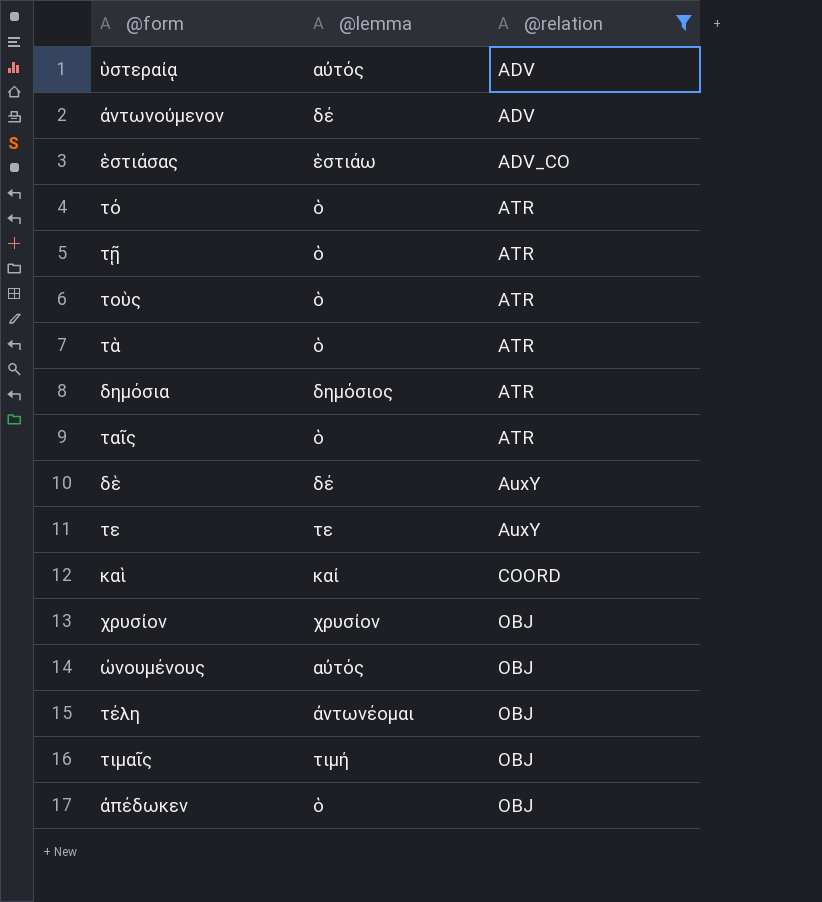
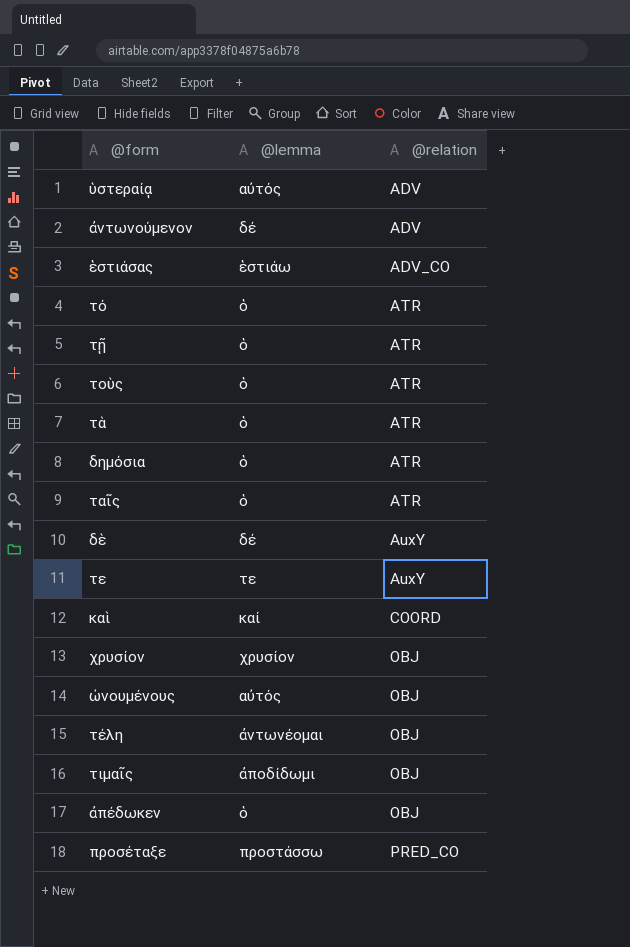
filter: @relation != PRED_CO -> none
δημόσια | @lemma: δημόσιος -> ὁ
τιμαῖς | @lemma: τιμή -> ἀποδίδωμι

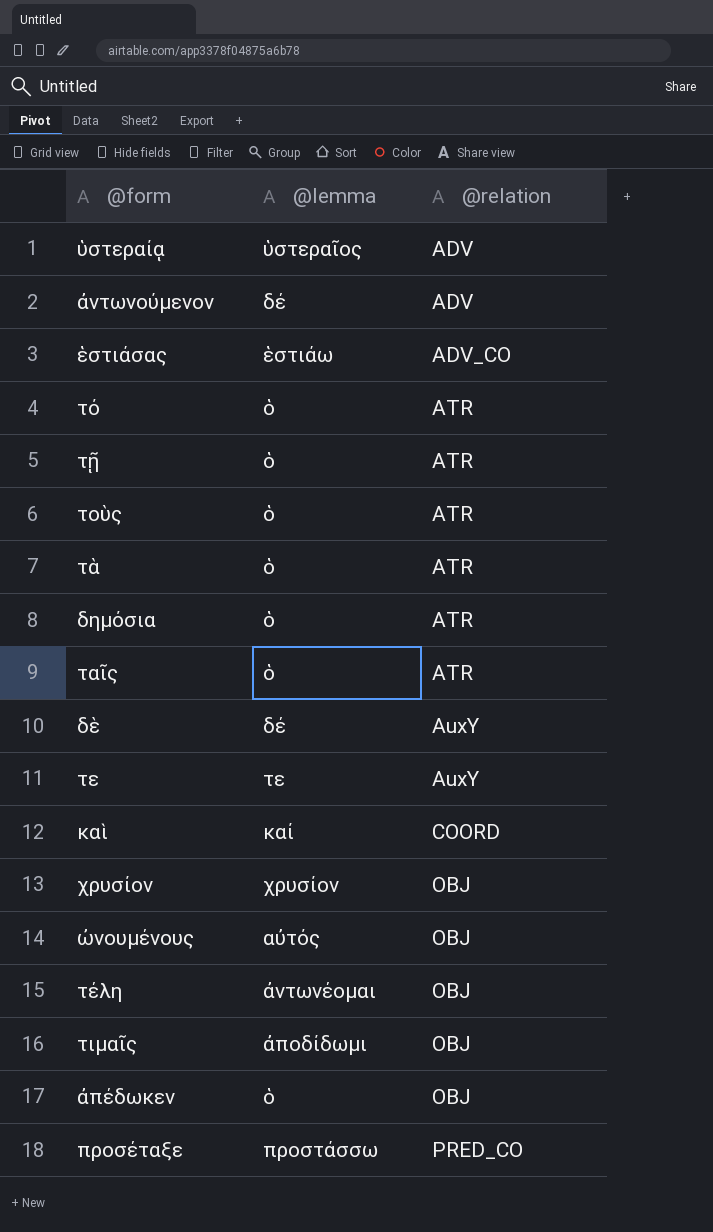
ὑστεραίᾳ | @lemma: αὐτός -> ὑστεραῖος

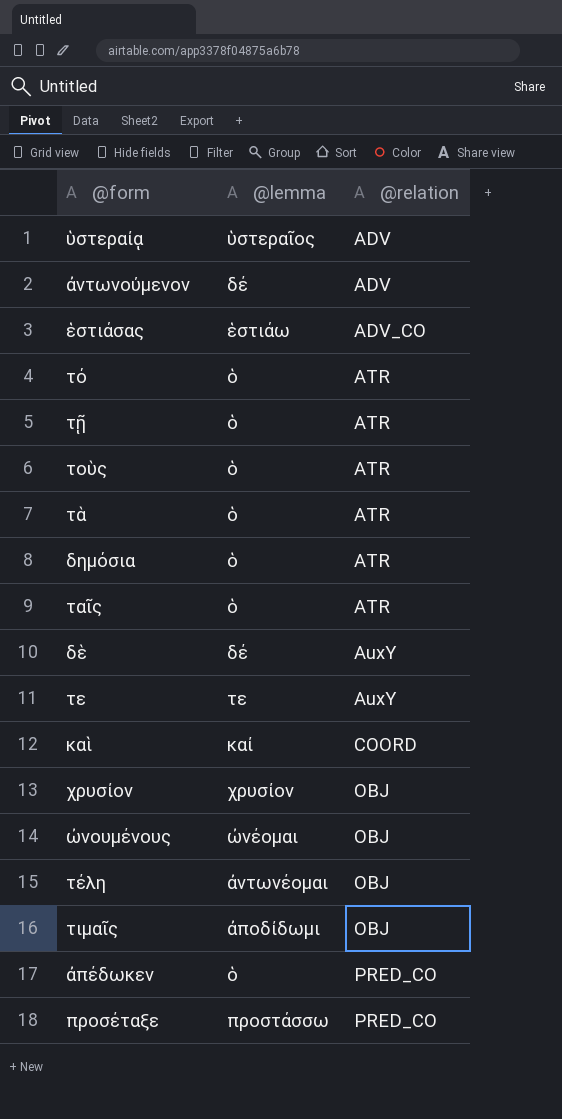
ὠνουμένους | @lemma: αὐτός -> ὠνέομαι
ἀπέδωκεν | @relation: OBJ -> PRED_CO

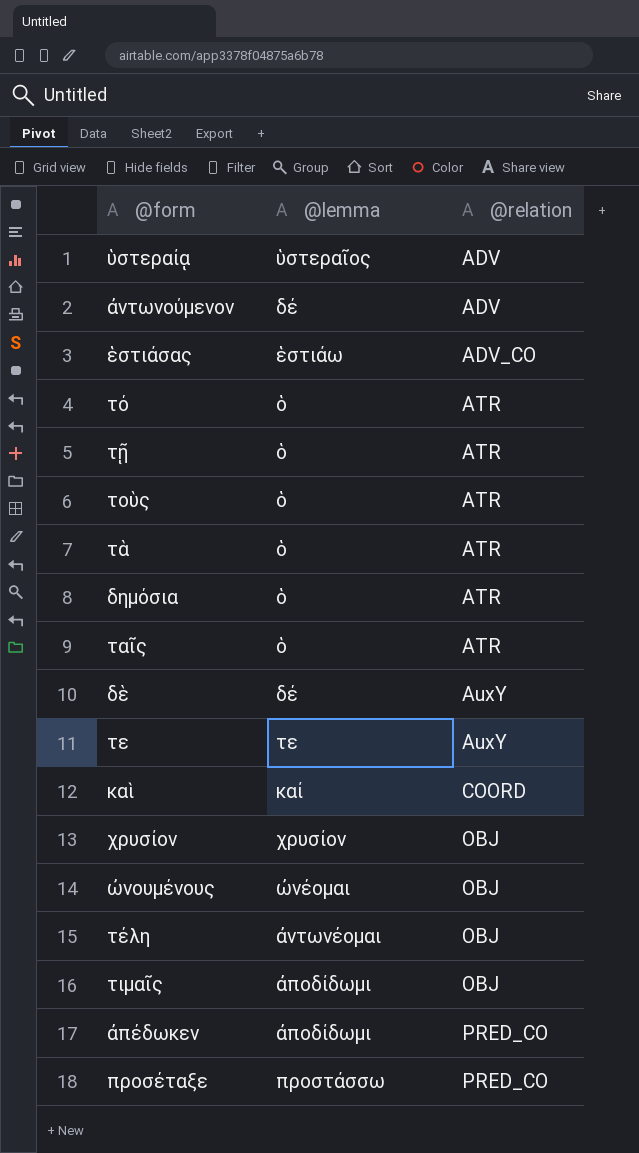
ἀπέδωκεν | @lemma: ὁ -> ἀποδίδωμι

